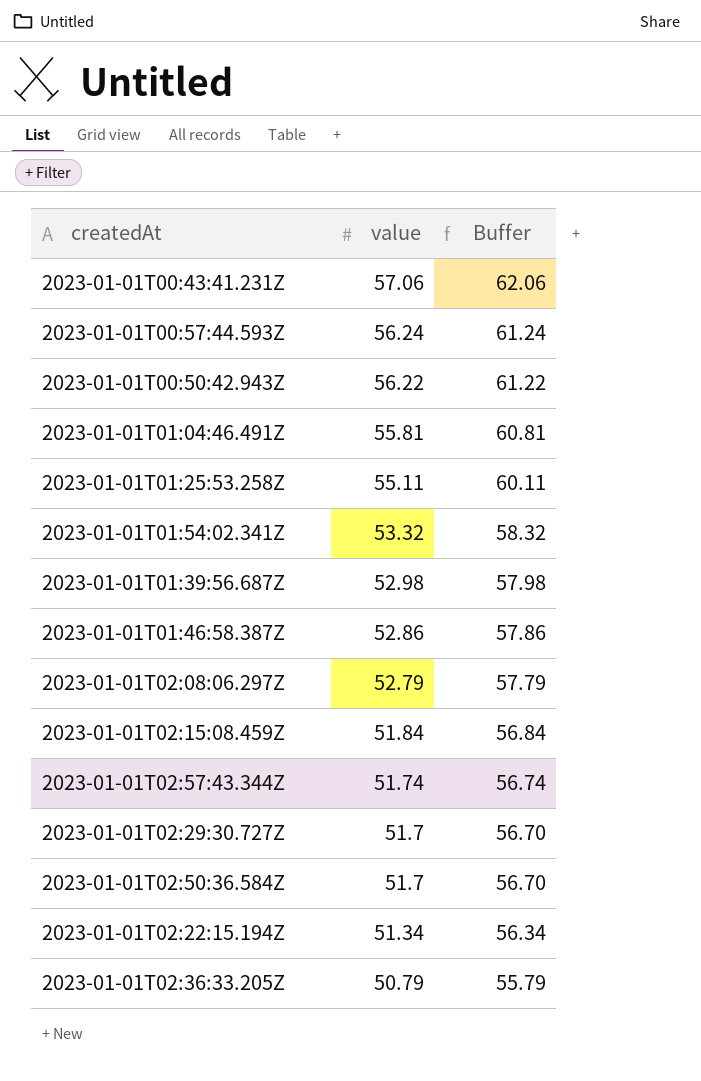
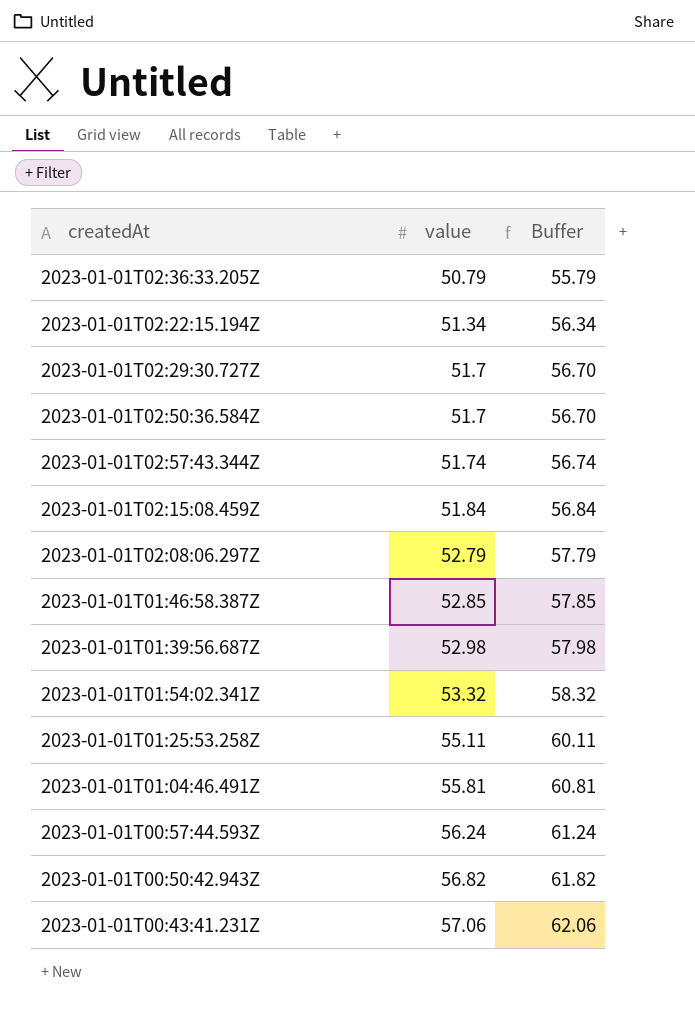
row order: value descending -> value ascending
2023-01-01T01:46:58.387Z | value: 52.86 -> 52.85
2023-01-01T01:46:58.387Z | Buffer: 57.86 -> 57.85
2023-01-01T00:50:42.943Z | value: 56.22 -> 56.82
2023-01-01T00:50:42.943Z | Buffer: 61.22 -> 61.82

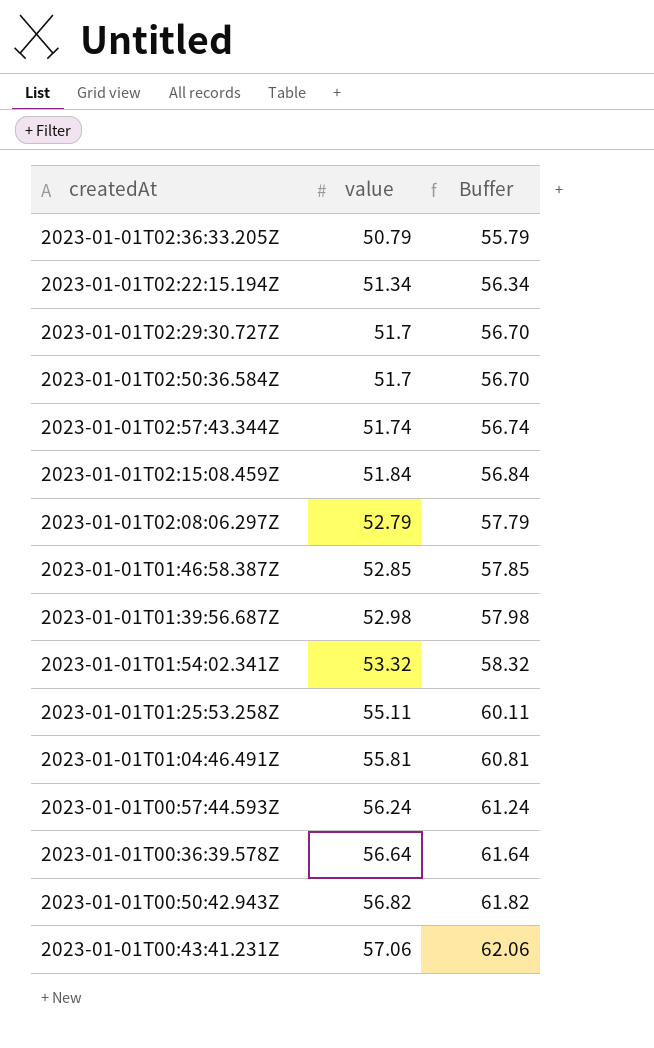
row 2023-01-01T00:36:39.578Z: none -> 56.64 | 61.64

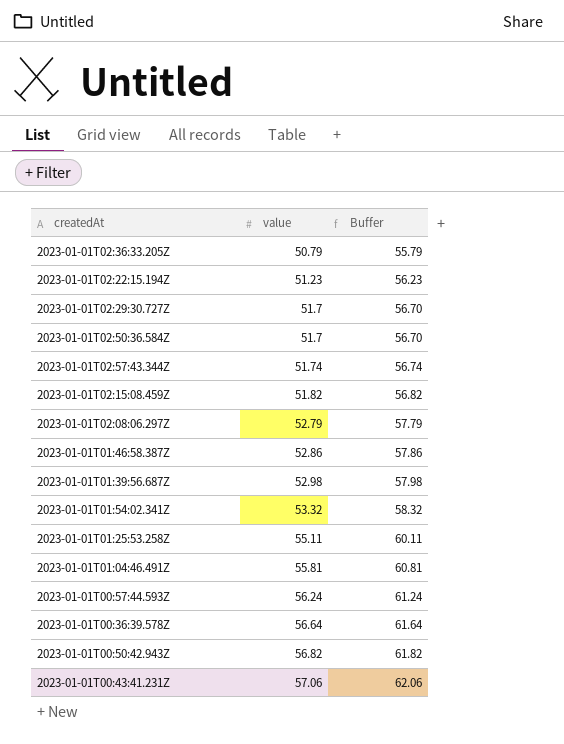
2023-01-01T02:22:15.194Z | value: 51.34 -> 51.23
2023-01-01T02:22:15.194Z | Buffer: 56.34 -> 56.23
2023-01-01T02:15:08.459Z | value: 51.84 -> 51.82
2023-01-01T02:15:08.459Z | Buffer: 56.84 -> 56.82
2023-01-01T01:46:58.387Z | value: 52.85 -> 52.86
2023-01-01T01:46:58.387Z | Buffer: 57.85 -> 57.86

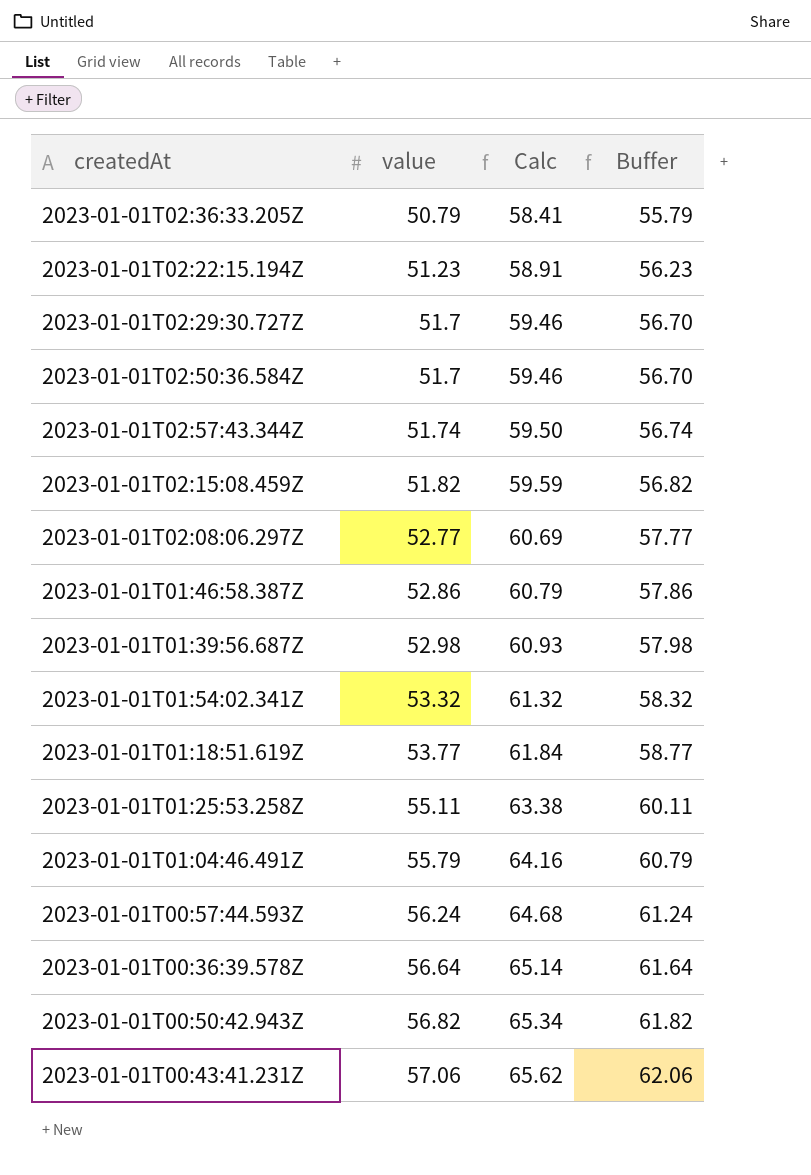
column Calc | formula: none -> [value] * 1.15
2023-01-01T02:08:06.297Z | value: 52.79 -> 52.77
2023-01-01T02:08:06.297Z | Buffer: 57.79 -> 57.77
row 2023-01-01T01:18:51.619Z: none -> 53.77 | 61.84 | 58.77
2023-01-01T01:04:46.491Z | value: 55.81 -> 55.79
2023-01-01T01:04:46.491Z | Buffer: 60.81 -> 60.79

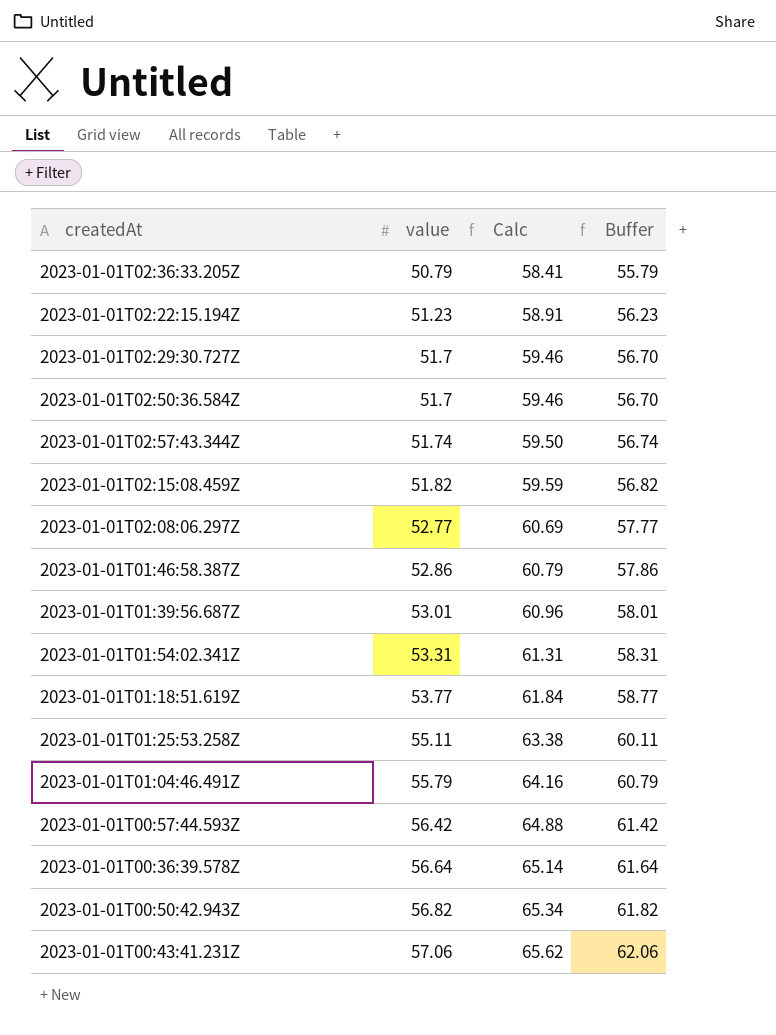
2023-01-01T01:39:56.687Z | value: 52.98 -> 53.01
2023-01-01T01:39:56.687Z | Calc: 60.93 -> 60.96
2023-01-01T01:39:56.687Z | Buffer: 57.98 -> 58.01
2023-01-01T01:54:02.341Z | value: 53.32 -> 53.31
2023-01-01T01:54:02.341Z | Calc: 61.32 -> 61.31
2023-01-01T01:54:02.341Z | Buffer: 58.32 -> 58.31
2023-01-01T00:57:44.593Z | value: 56.24 -> 56.42
2023-01-01T00:57:44.593Z | Calc: 64.68 -> 64.88
2023-01-01T00:57:44.593Z | Buffer: 61.24 -> 61.42

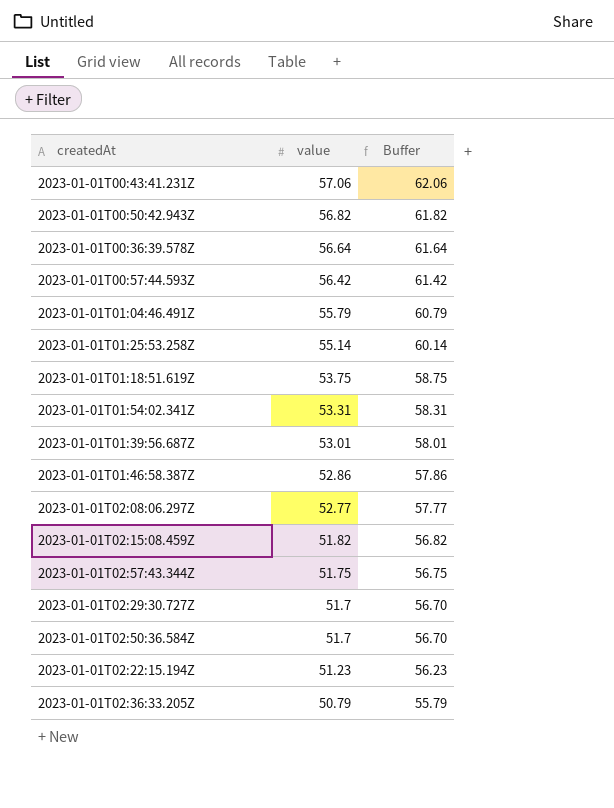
row order: value ascending -> value descending
column Calc | formula: [value] * 1.15 -> none
2023-01-01T01:25:53.258Z | value: 55.11 -> 55.14
2023-01-01T01:25:53.258Z | Buffer: 60.11 -> 60.14
2023-01-01T01:18:51.619Z | value: 53.77 -> 53.75
2023-01-01T01:18:51.619Z | Buffer: 58.77 -> 58.75
2023-01-01T02:57:43.344Z | value: 51.74 -> 51.75
2023-01-01T02:57:43.344Z | Buffer: 56.74 -> 56.75

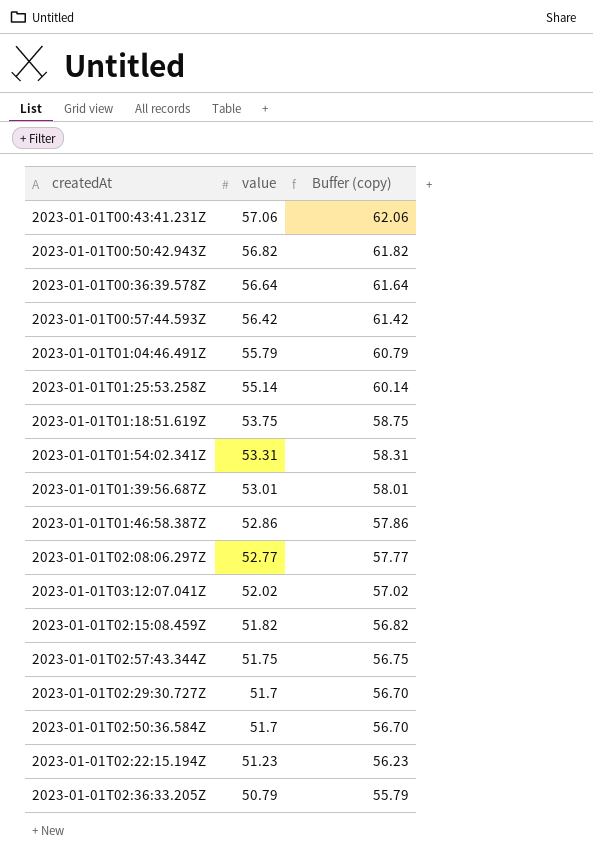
column name: Buffer -> Buffer (copy)
row 2023-01-01T03:12:07.041Z: none -> 52.02 | 57.02

